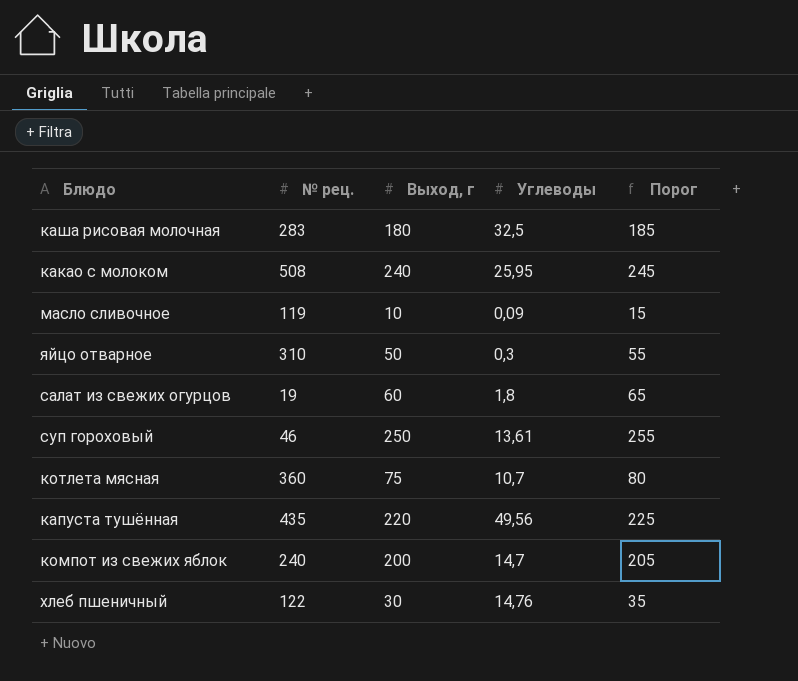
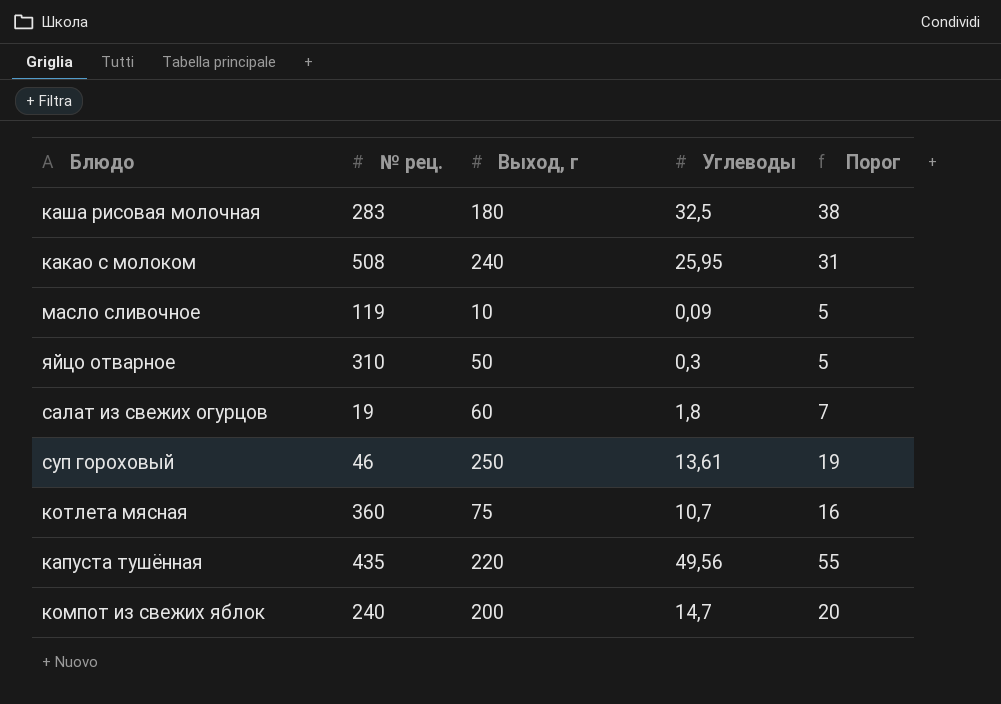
column Порог | formula: [Выход, г] + 5 -> [Углеводы] + 5
row хлеб пшеничный: 122 | 30 | 14,76 | 35 -> none

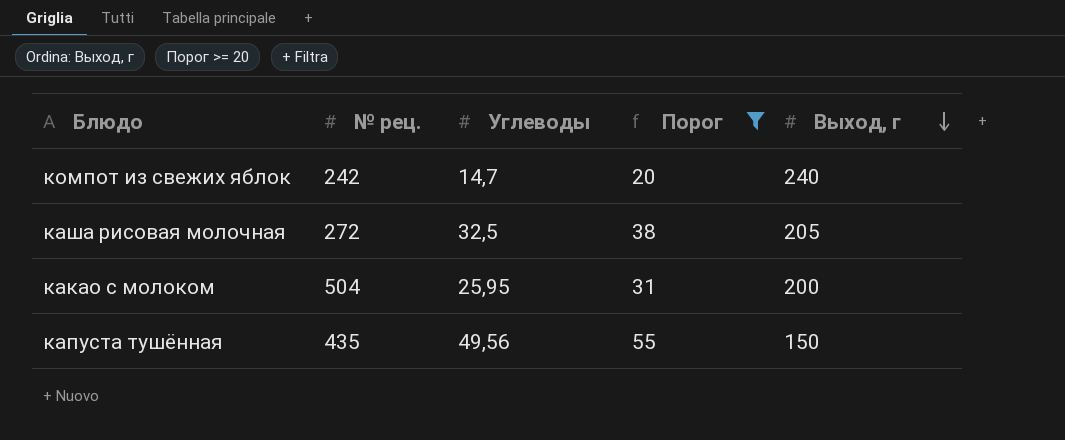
filter: none -> Порог >= 20
row order: none -> Выход, г descending
column Выход, г | position: 3 -> 5
компот из свежих яблок | № рец.: 240 -> 242
компот из свежих яблок | Выход, г: 200 -> 240
каша рисовая молочная | № рец.: 283 -> 272
каша рисовая молочная | Выход, г: 180 -> 205
какао с молоком | № рец.: 508 -> 504
какао с молоком | Выход, г: 240 -> 200
капуста тушённая | Выход, г: 220 -> 150

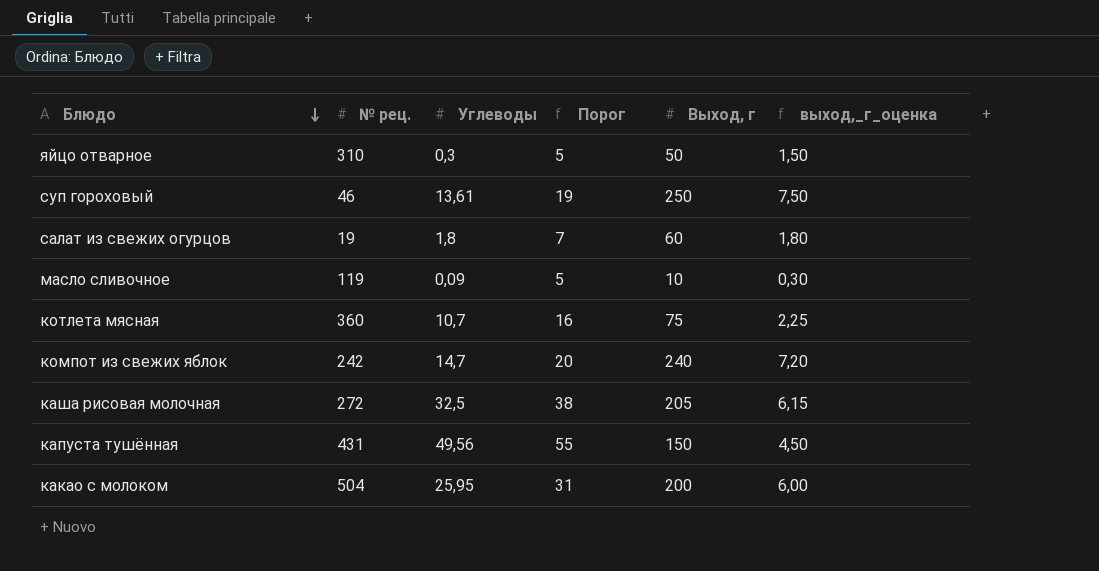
filter: Порог >= 20 -> none
row order: Выход, г descending -> Блюдо descending
column выход,_г_оценка | formula: none -> [Выход, г] * 0,03
капуста тушённая | № рец.: 435 -> 431

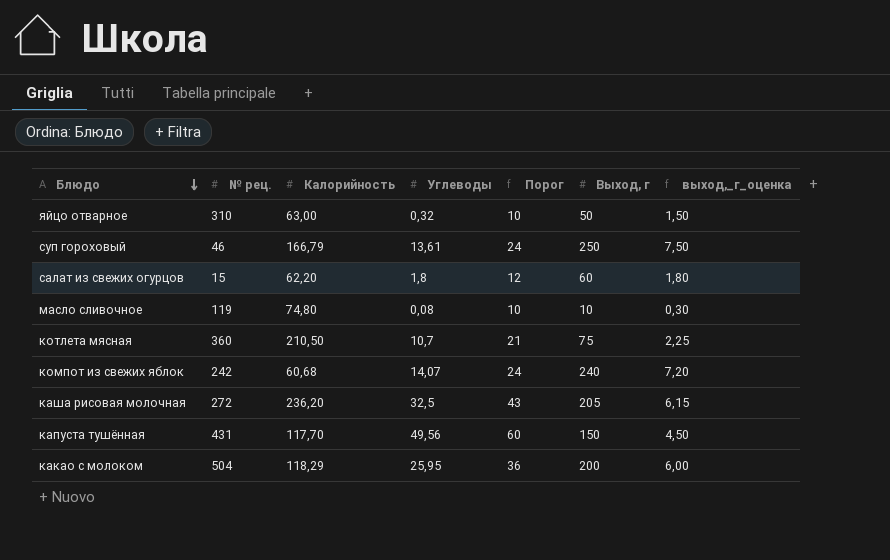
column Калорийность | position: none -> 3
column Порог | formula: [Углеводы] + 5 -> [Углеводы] + 10
яйцо отварное | Углеводы: 0,3 -> 0,32
салат из свежих огурцов | № рец.: 19 -> 15
масло сливочное | Углеводы: 0,09 -> 0,08
компот из свежих яблок | Углеводы: 14,7 -> 14,07

